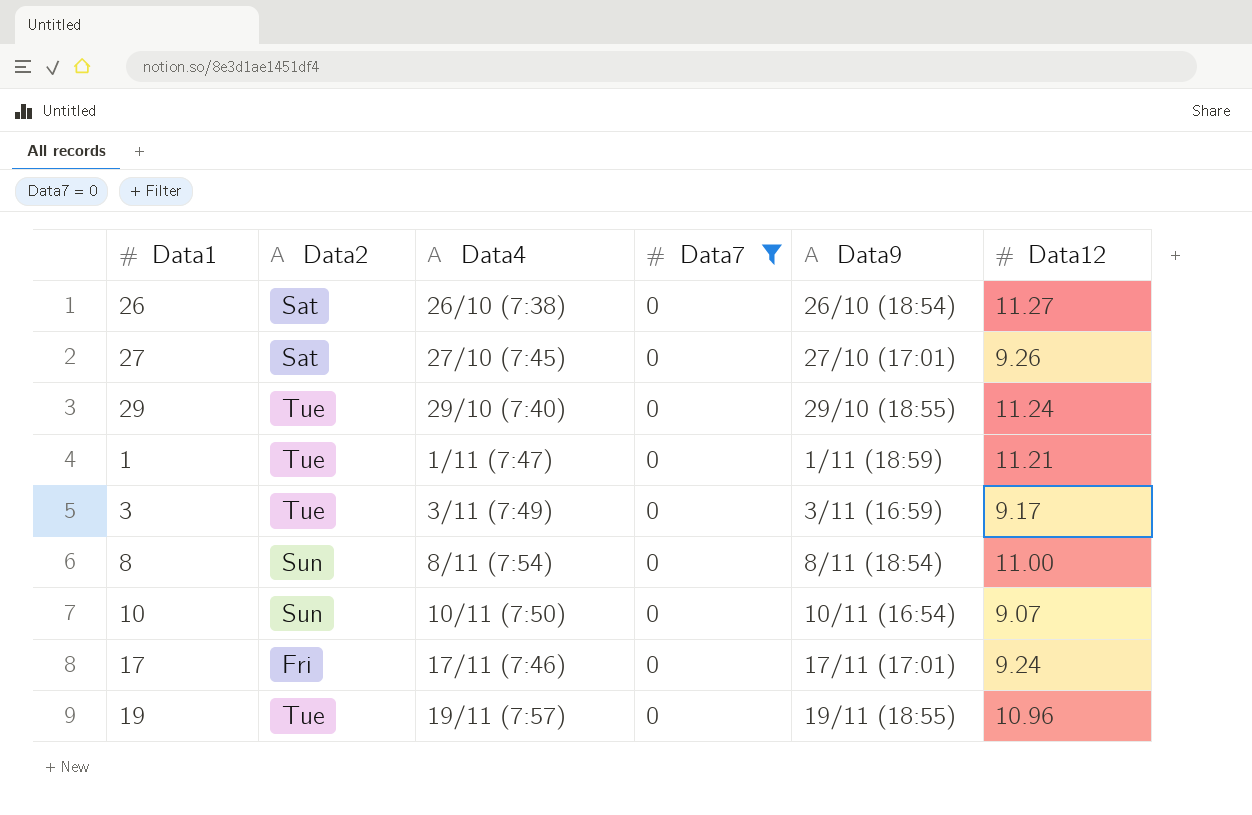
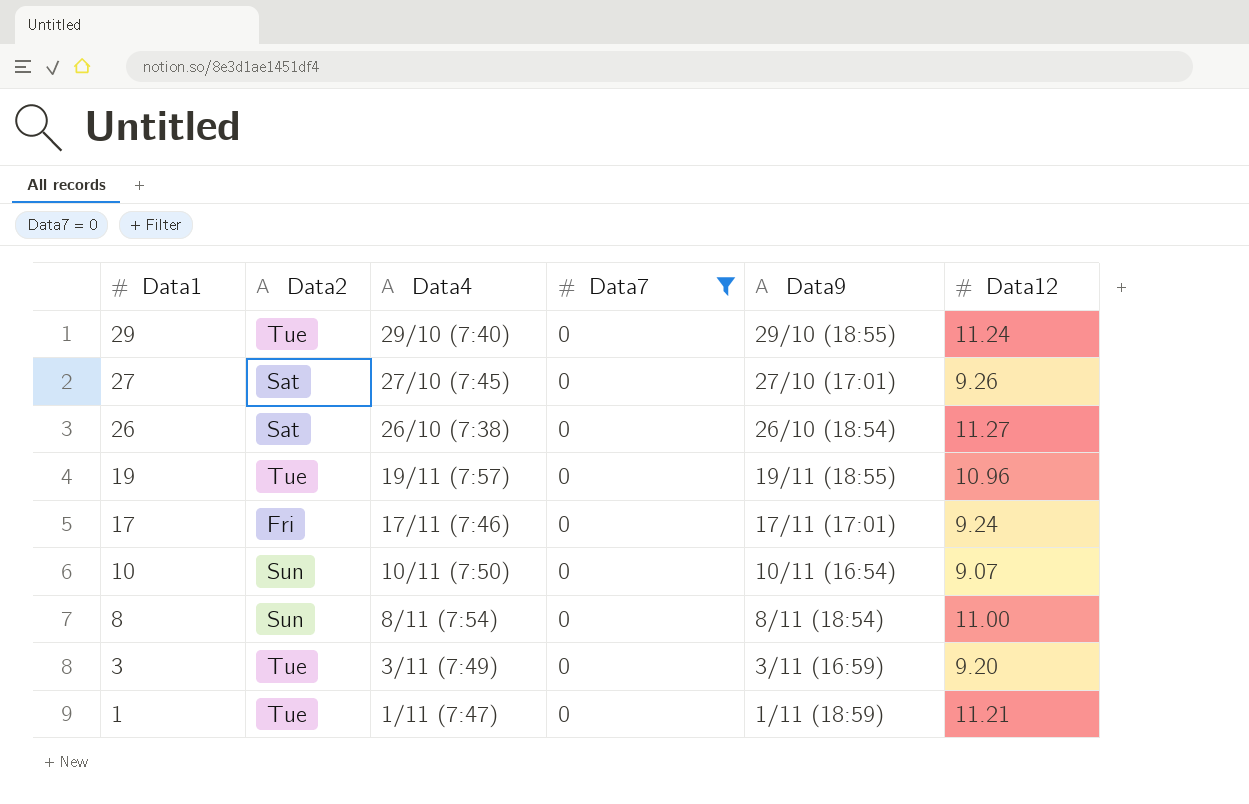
row order: none -> Data1 descending
3 | Data12: 9.17 -> 9.20

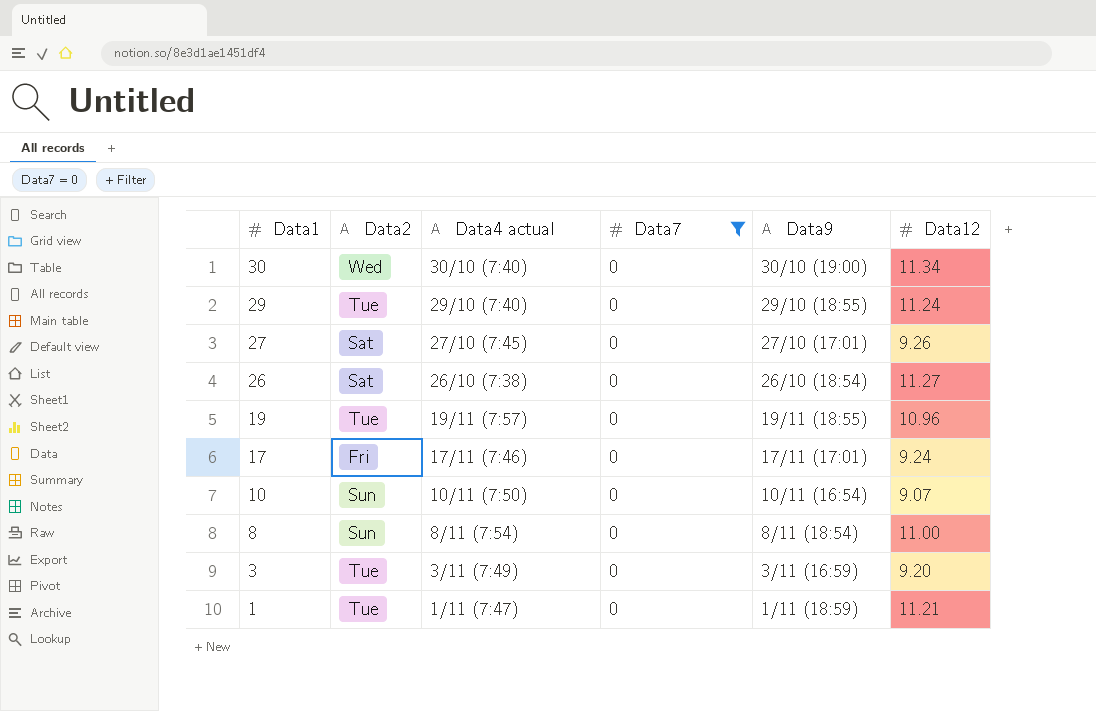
column name: Data4 -> Data4 actual
row 30: none -> Wed | 30/10 (7:40) | 0 | 30/10 (19:00) | 11.34

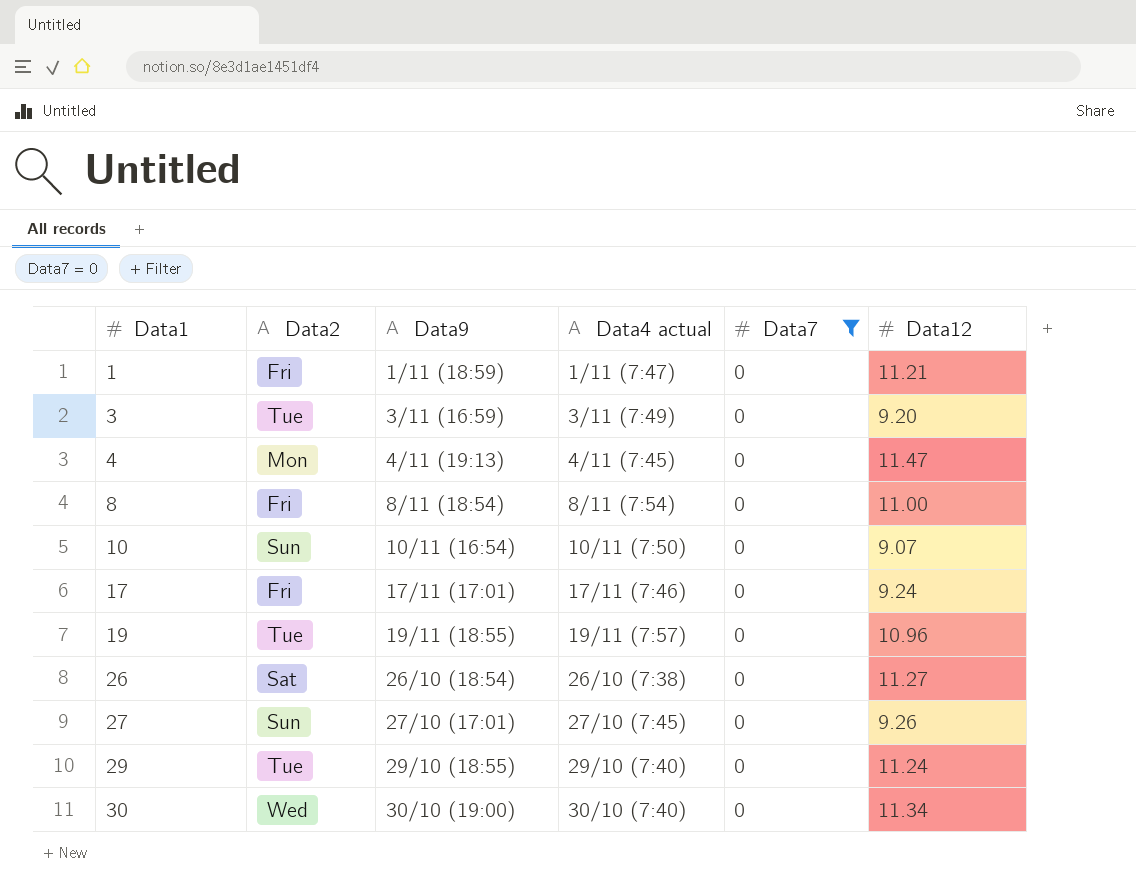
row order: Data1 descending -> Data1 ascending
column Data9 | position: 5 -> 3
1 | Data2: Tue -> Fri
row 4: none -> Mon | 4/11 (19:13) | 4/11 (7:45) | 0 | 11.47
8 | Data2: Sun -> Fri
27 | Data2: Sat -> Sun

